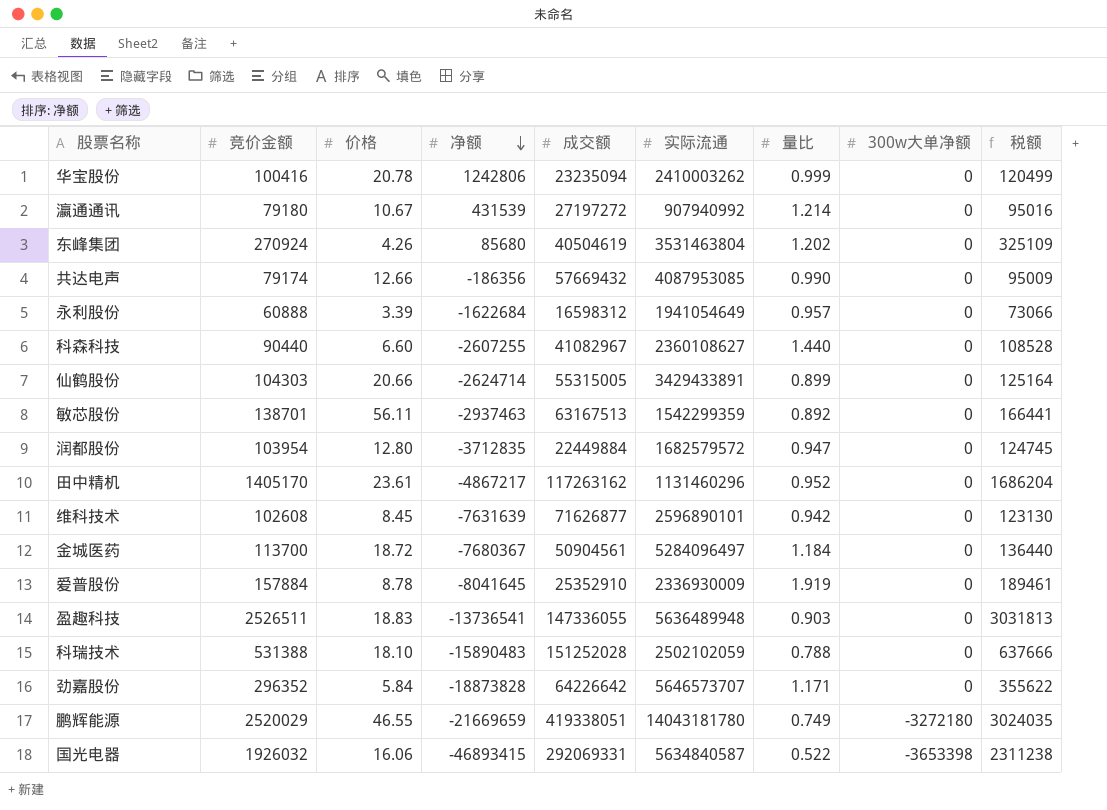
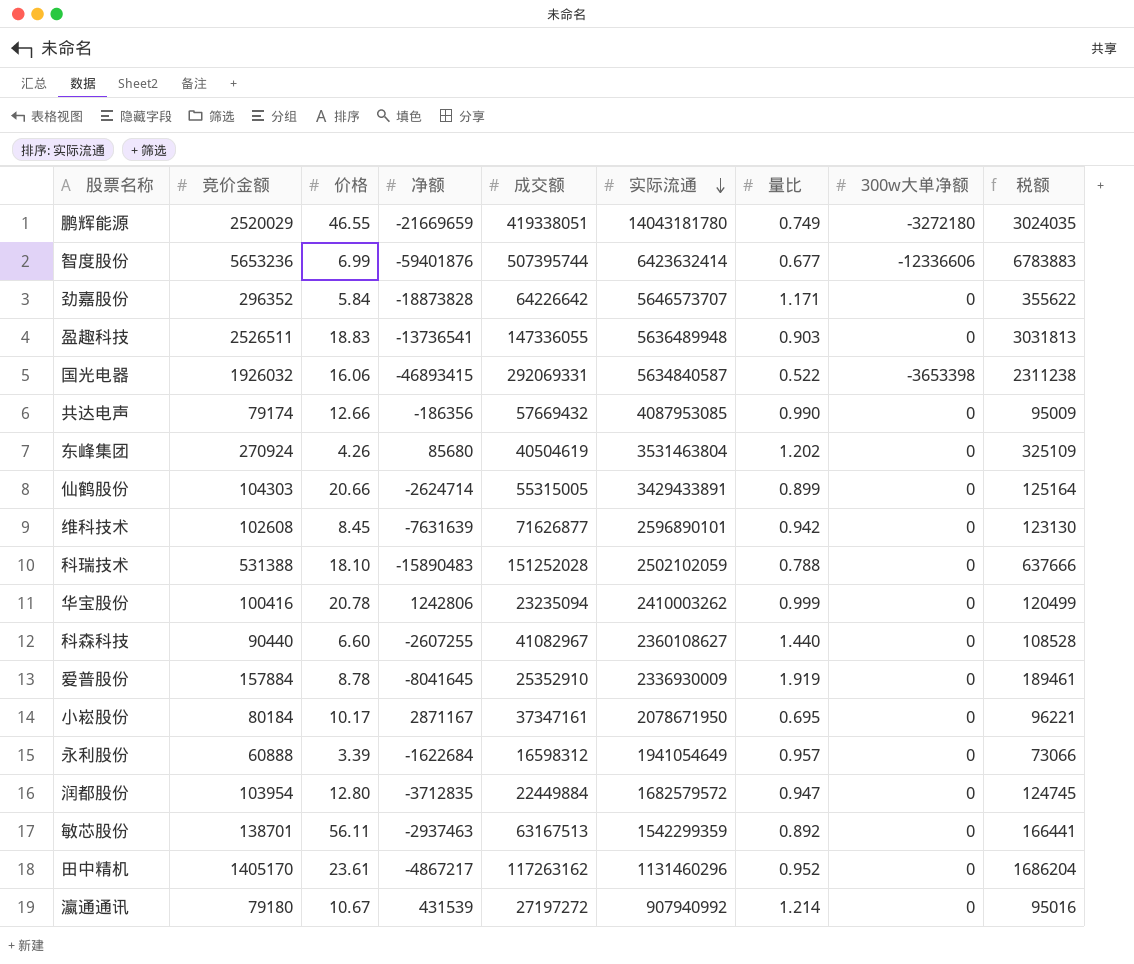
row order: 净额 descending -> 实际流通 descending
row 金城医药: 113700 | 18.72 | -7680367 | 50904561 | 5284096497 | 1.184 | 0 | 136440 -> none
row 智度股份: none -> 5653236 | 6.99 | -59401876 | 507395744 | 6423632414 | 0.677 | -12336606 | 6783883
row 小崧股份: none -> 80184 | 10.17 | 2871167 | 37347161 | 2078671950 | 0.695 | 0 | 96221

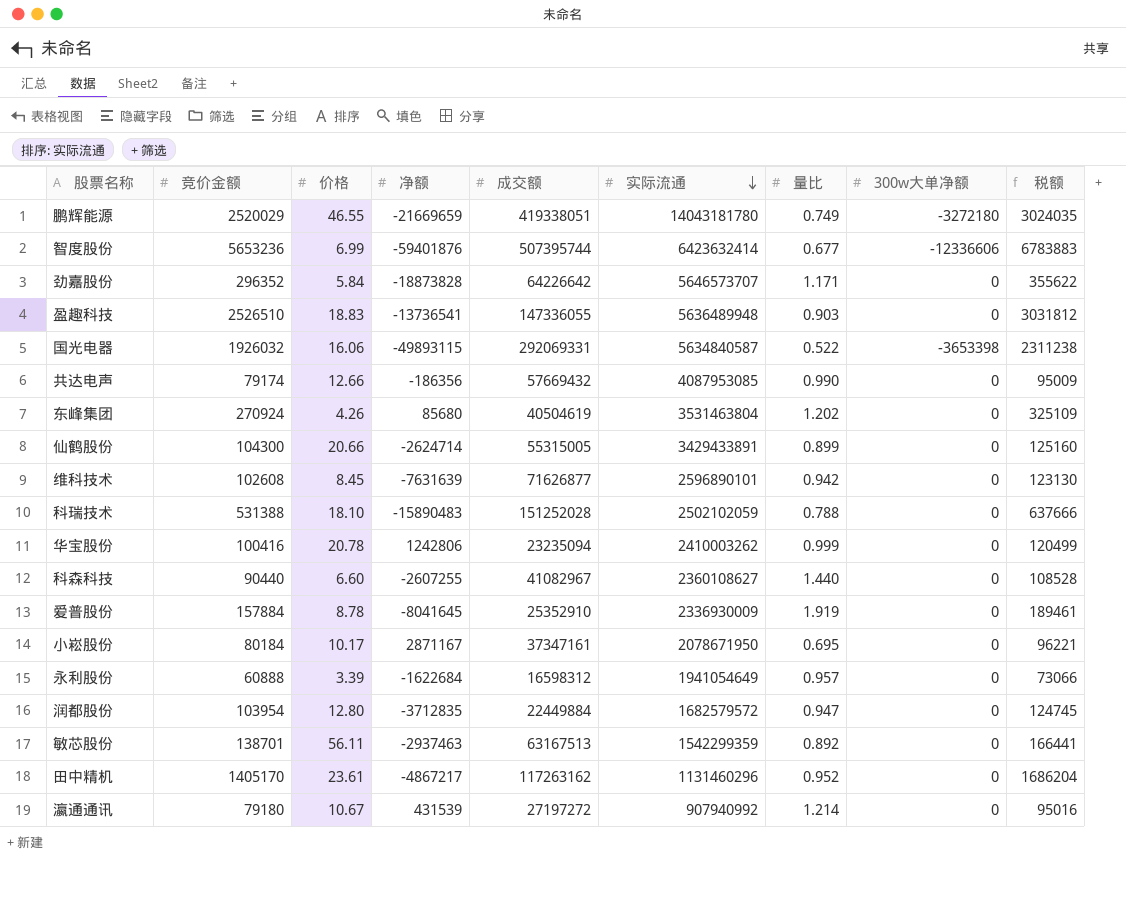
盈趣科技 | 竞价金额: 2526511 -> 2526510
盈趣科技 | 税额: 3031813 -> 3031812
国光电器 | 净额: -46893415 -> -49893115
仙鹤股份 | 竞价金额: 104303 -> 104300
仙鹤股份 | 税额: 125164 -> 125160

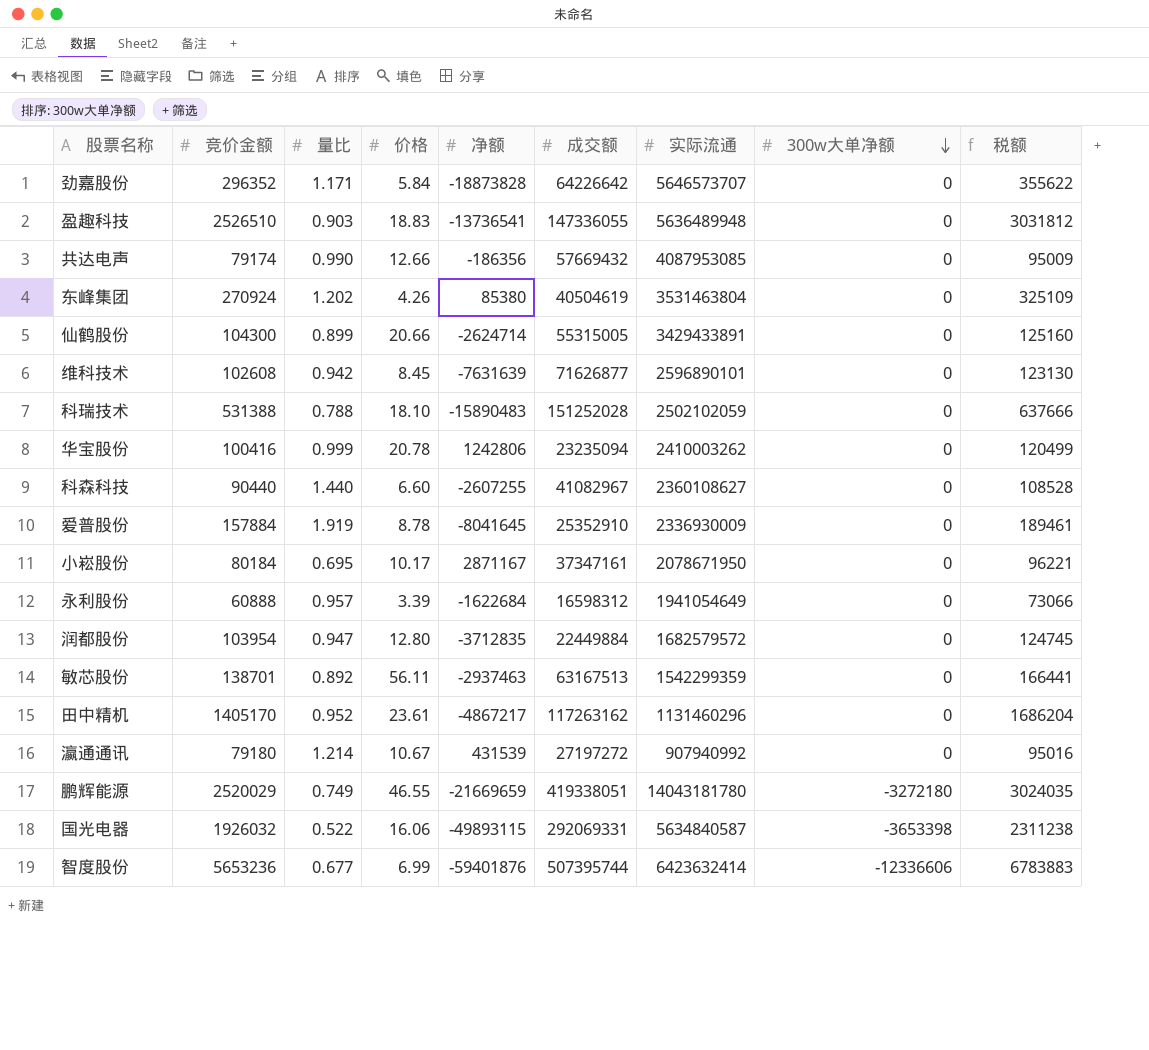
row order: 实际流通 descending -> 300w大单净额 descending
column 量比 | position: 7 -> 3
东峰集团 | 净额: 85680 -> 85380

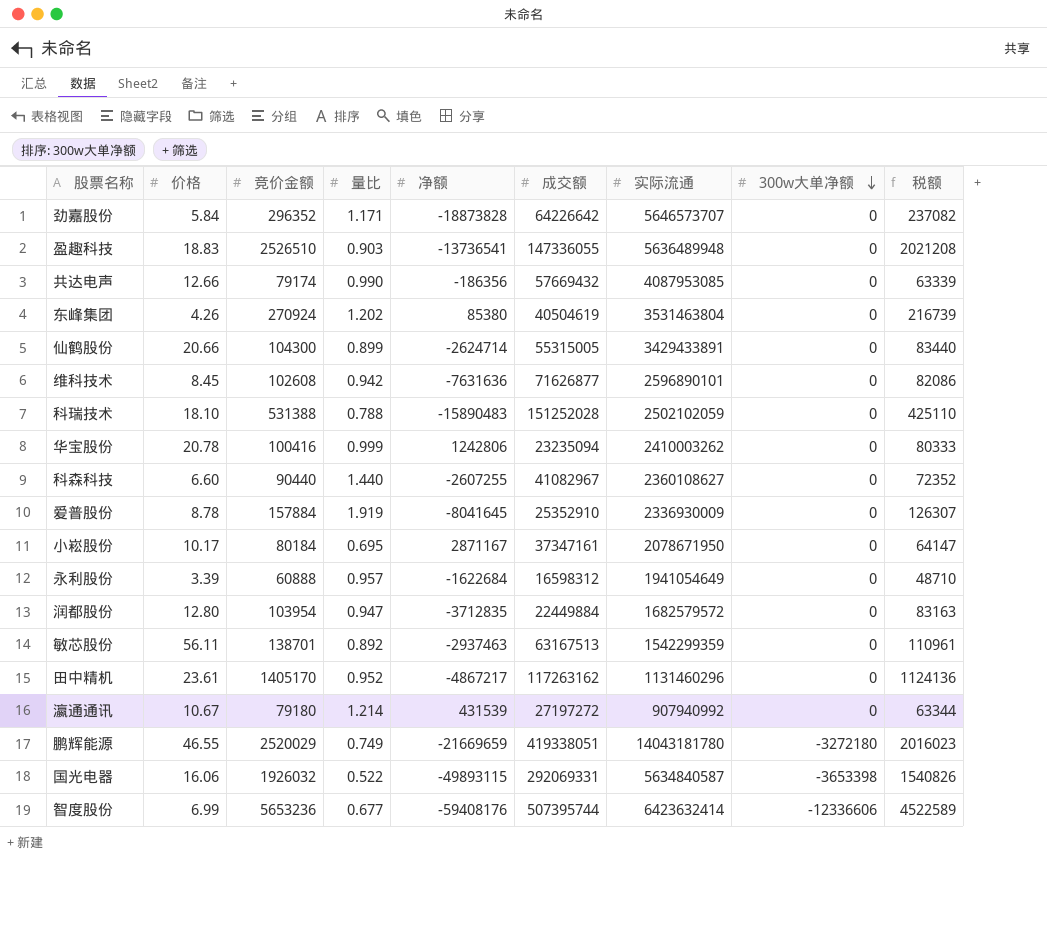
column 价格 | position: 4 -> 2
column 税额 | formula: [竞价金额] * 1.2 -> [竞价金额] * 0.8
维科技术 | 净额: -7631639 -> -7631636
智度股份 | 净额: -59401876 -> -59408176

